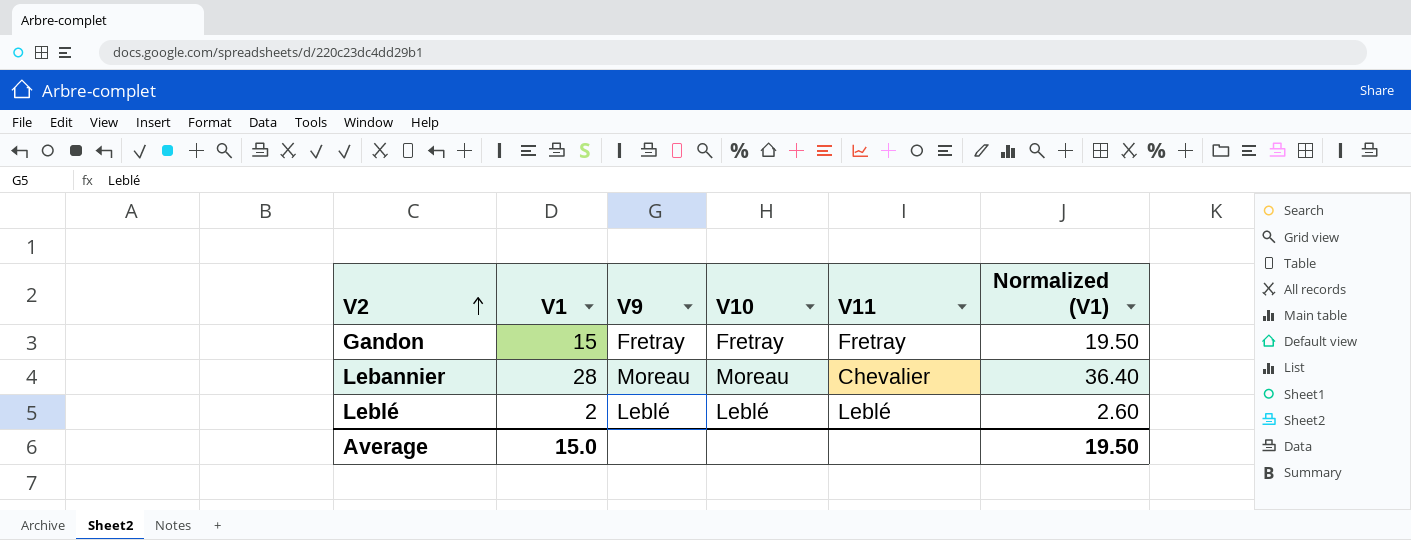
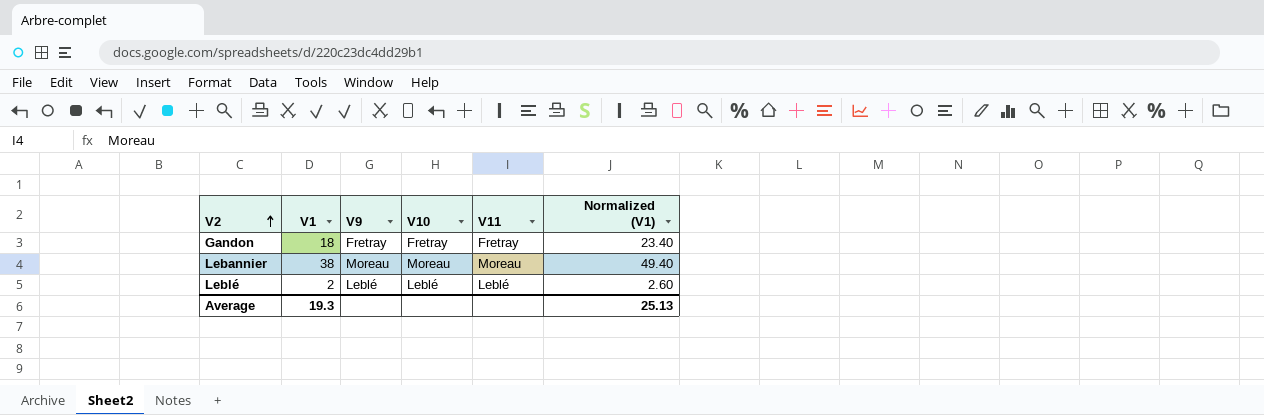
Gandon | V1: 15 -> 18
Gandon | Normalized (V1): 19.50 -> 23.40
Lebannier | V1: 28 -> 38
Lebannier | V11: Chevalier -> Moreau
Lebannier | Normalized (V1): 36.40 -> 49.40
Average | V1: 15.0 -> 19.3
Average | Normalized (V1): 19.50 -> 25.13

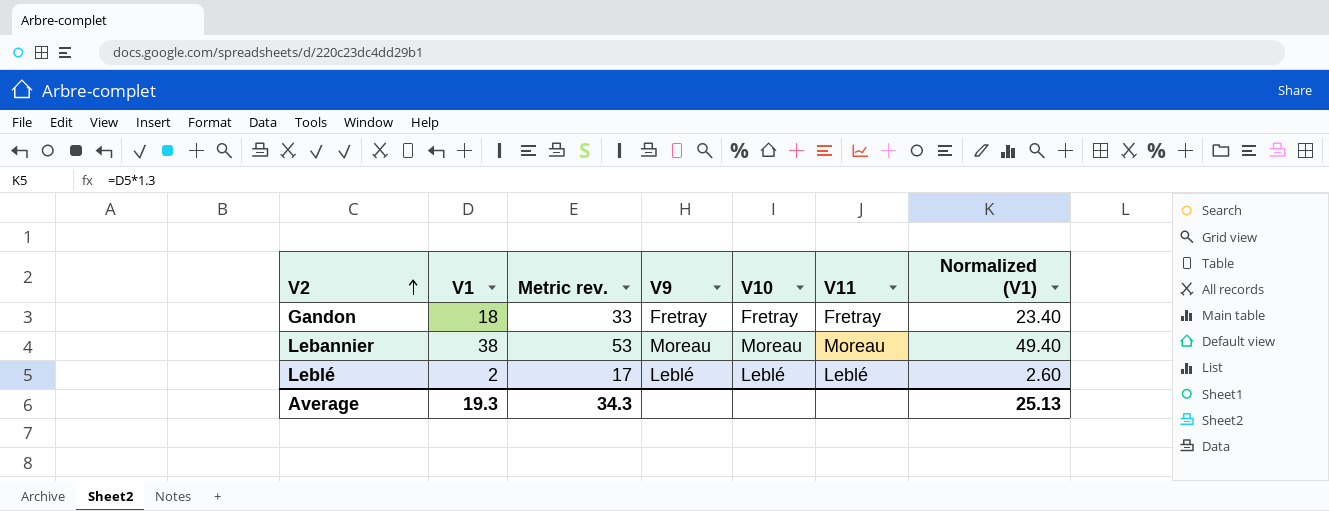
column Metric rev. | formula: none -> [V1] + 15

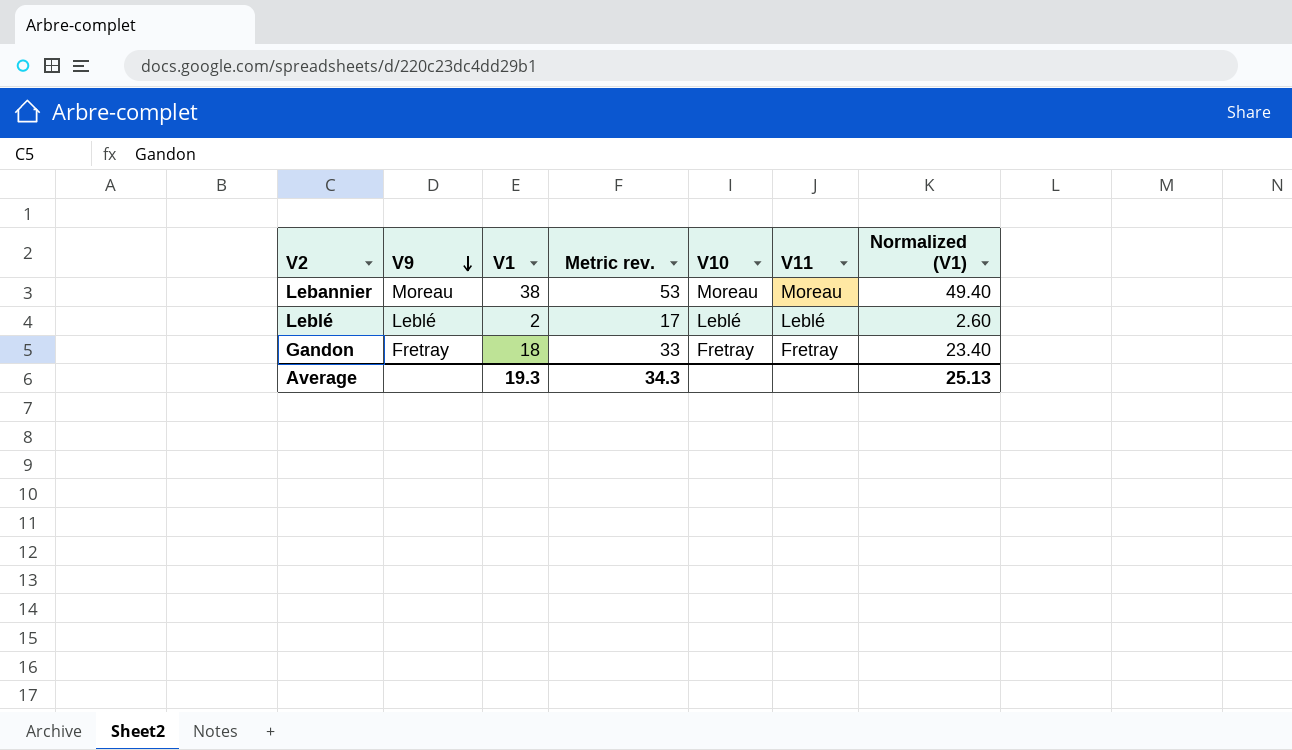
row order: V2 ascending -> V9 descending
column V9 | position: 4 -> 2

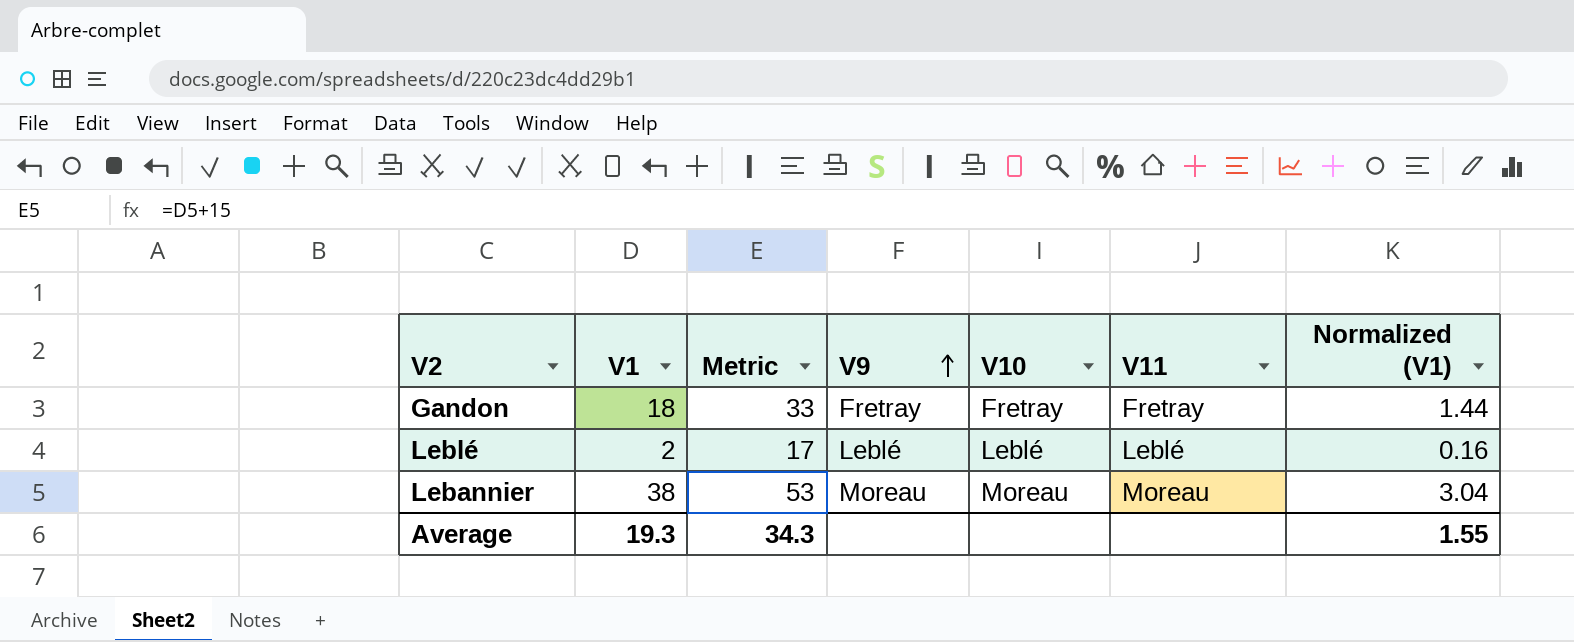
row order: V9 descending -> V9 ascending
column name: Metric rev. -> Metric
column V9 | position: 2 -> 4
column Normalized (V1) | formula: [V1] * 1.3 -> [V1] * 0.08
Average | Normalized (V1): 25.13 -> 1.55

